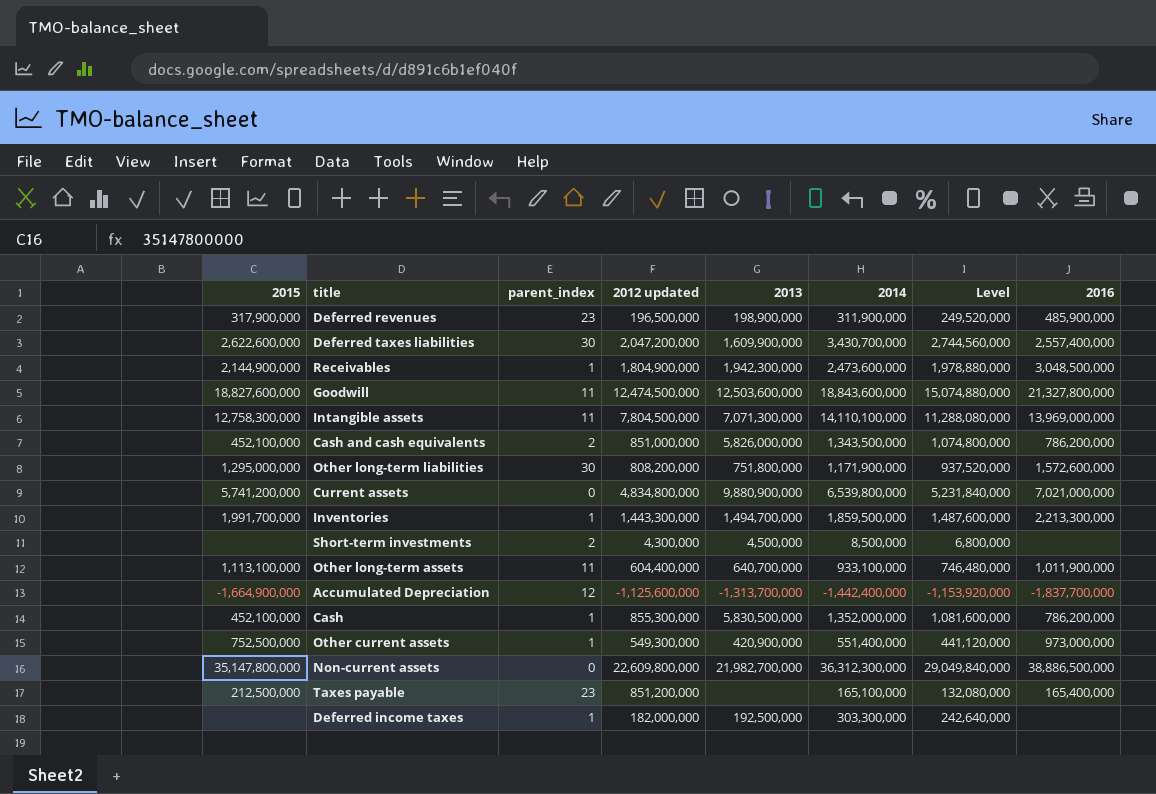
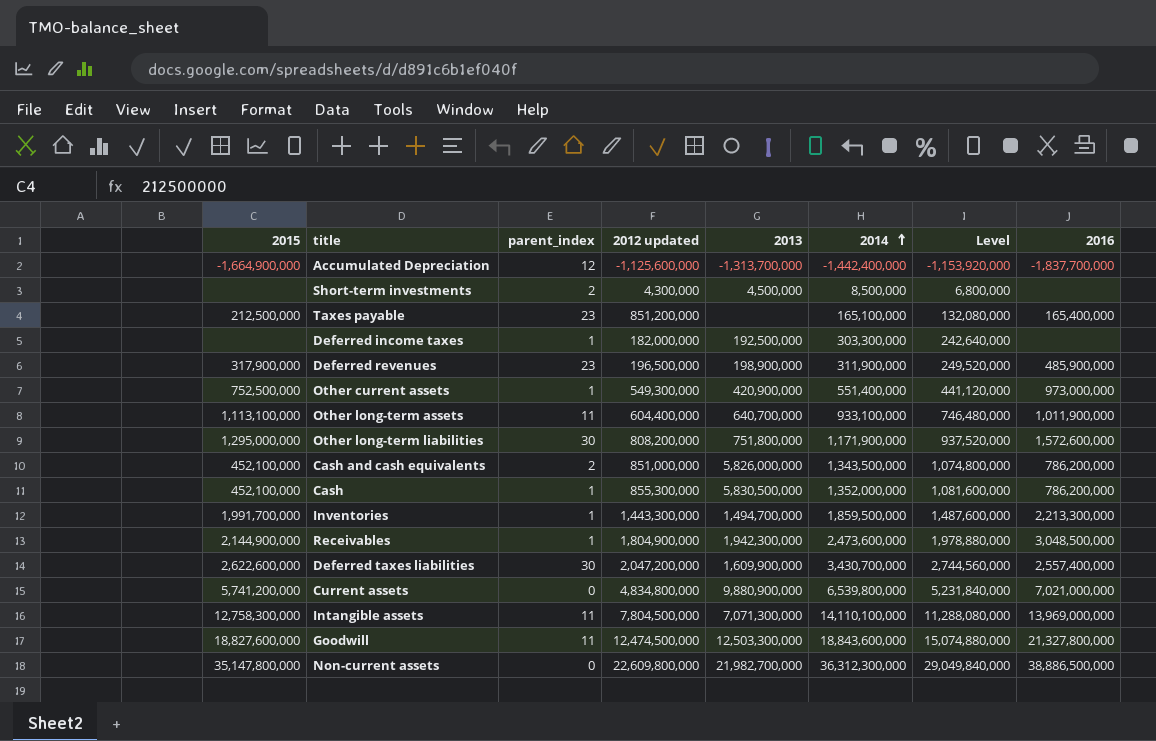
row order: none -> 2014 ascending
Goodwill | 2013: 12,503,600,000 -> 12,503,300,000

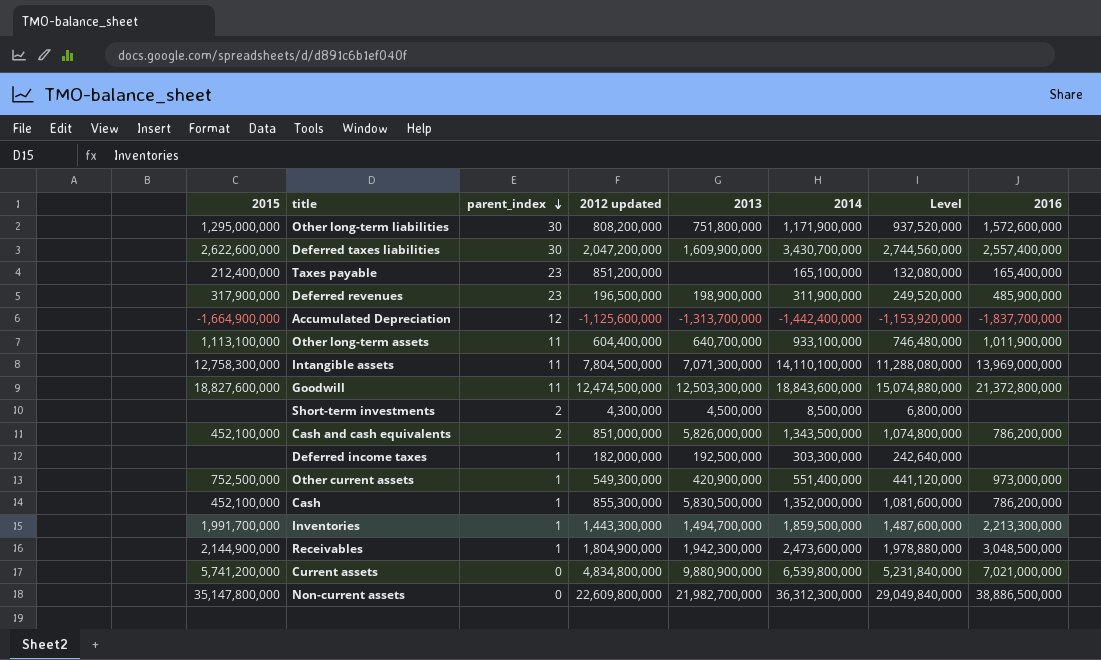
row order: 2014 ascending -> parent_index descending
Taxes payable | 2015: 212,500,000 -> 212,400,000
Goodwill | 2016: 21,327,800,000 -> 21,372,800,000

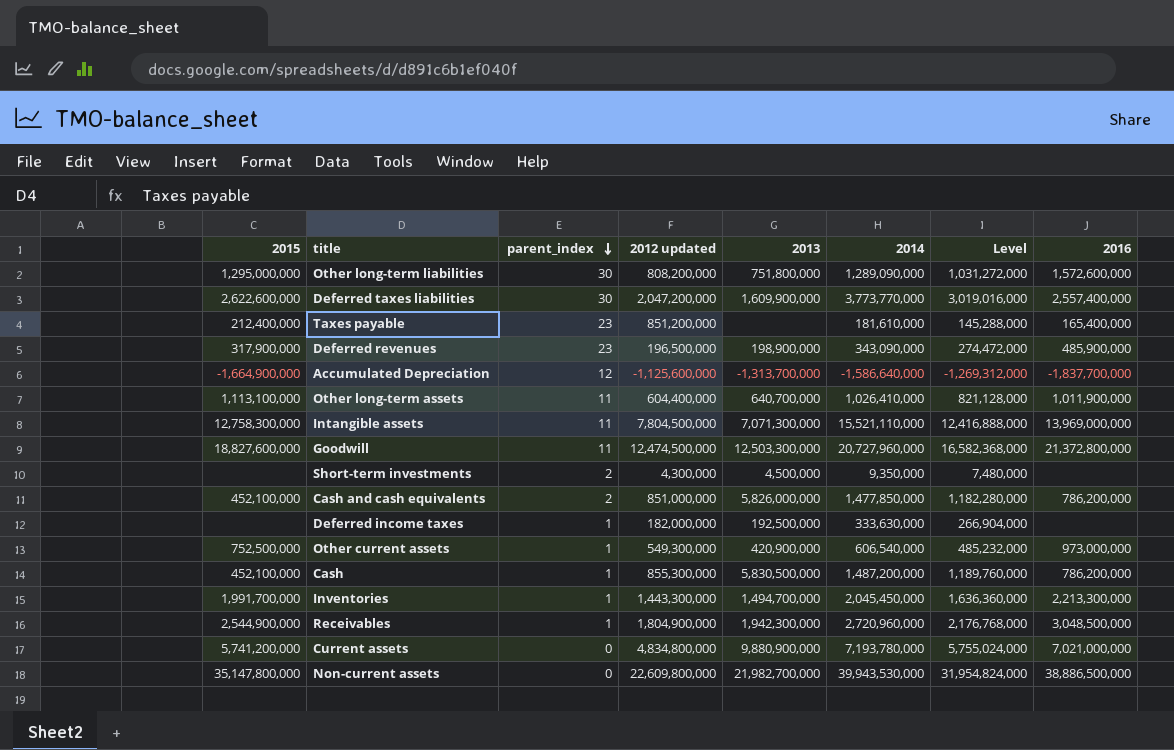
Other long-term liabilities | 2014: 1,171,900,000 -> 1,289,090,000
Other long-term liabilities | Level: 937,520,000 -> 1,031,272,000
Deferred taxes liabilities | 2014: 3,430,700,000 -> 3,773,770,000
Deferred taxes liabilities | Level: 2,744,560,000 -> 3,019,016,000
Taxes payable | 2014: 165,100,000 -> 181,610,000
Taxes payable | Level: 132,080,000 -> 145,288,000
Deferred revenues | 2014: 311,900,000 -> 343,090,000
Deferred revenues | Level: 249,520,000 -> 274,472,000
Accumulated Depreciation | 2014: -1,442,400,000 -> -1,586,640,000
Accumulated Depreciation | Level: -1,153,920,000 -> -1,269,312,000
Other long-term assets | 2014: 933,100,000 -> 1,026,410,000
Other long-term assets | Level: 746,480,000 -> 821,128,000
Intangible assets | 2014: 14,110,100,000 -> 15,521,110,000
Intangible assets | Level: 11,288,080,000 -> 12,416,888,000
Goodwill | 2014: 18,843,600,000 -> 20,727,960,000
Goodwill | Level: 15,074,880,000 -> 16,582,368,000
Short-term investments | 2014: 8,500,000 -> 9,350,000
Short-term investments | Level: 6,800,000 -> 7,480,000
Cash and cash equivalents | 2014: 1,343,500,000 -> 1,477,850,000
Cash and cash equivalents | Level: 1,074,800,000 -> 1,182,280,000
Deferred income taxes | 2014: 303,300,000 -> 333,630,000
Deferred income taxes | Level: 242,640,000 -> 266,904,000
Other current assets | 2014: 551,400,000 -> 606,540,000
Other current assets | Level: 441,120,000 -> 485,232,000
Cash | 2014: 1,352,000,000 -> 1,487,200,000
Cash | Level: 1,081,600,000 -> 1,189,760,000
Inventories | 2014: 1,859,500,000 -> 2,045,450,000
Inventories | Level: 1,487,600,000 -> 1,636,360,000
Receivables | 2015: 2,144,900,000 -> 2,544,900,000
Receivables | 2014: 2,473,600,000 -> 2,720,960,000
Receivables | Level: 1,978,880,000 -> 2,176,768,000
Current assets | 2014: 6,539,800,000 -> 7,193,780,000
Current assets | Level: 5,231,840,000 -> 5,755,024,000
Non-current assets | 2014: 36,312,300,000 -> 39,943,530,000
Non-current assets | Level: 29,049,840,000 -> 31,954,824,000

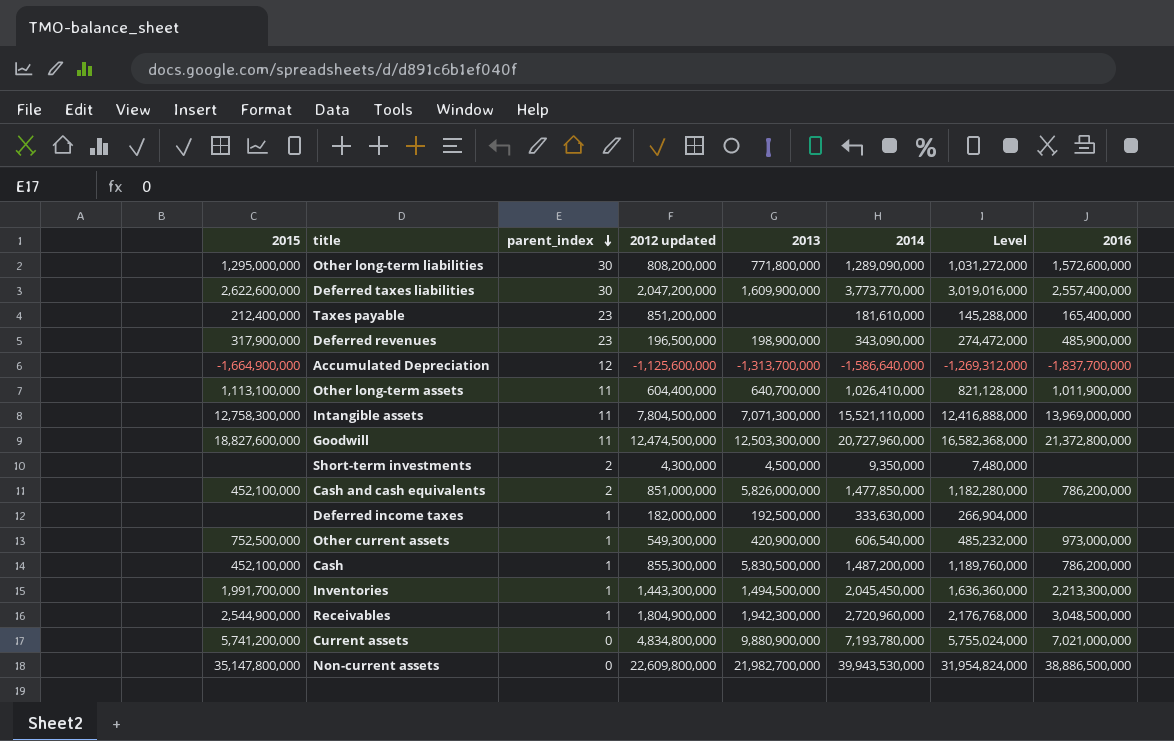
Other long-term liabilities | 2013: 751,800,000 -> 771,800,000
Inventories | 2013: 1,494,700,000 -> 1,494,500,000

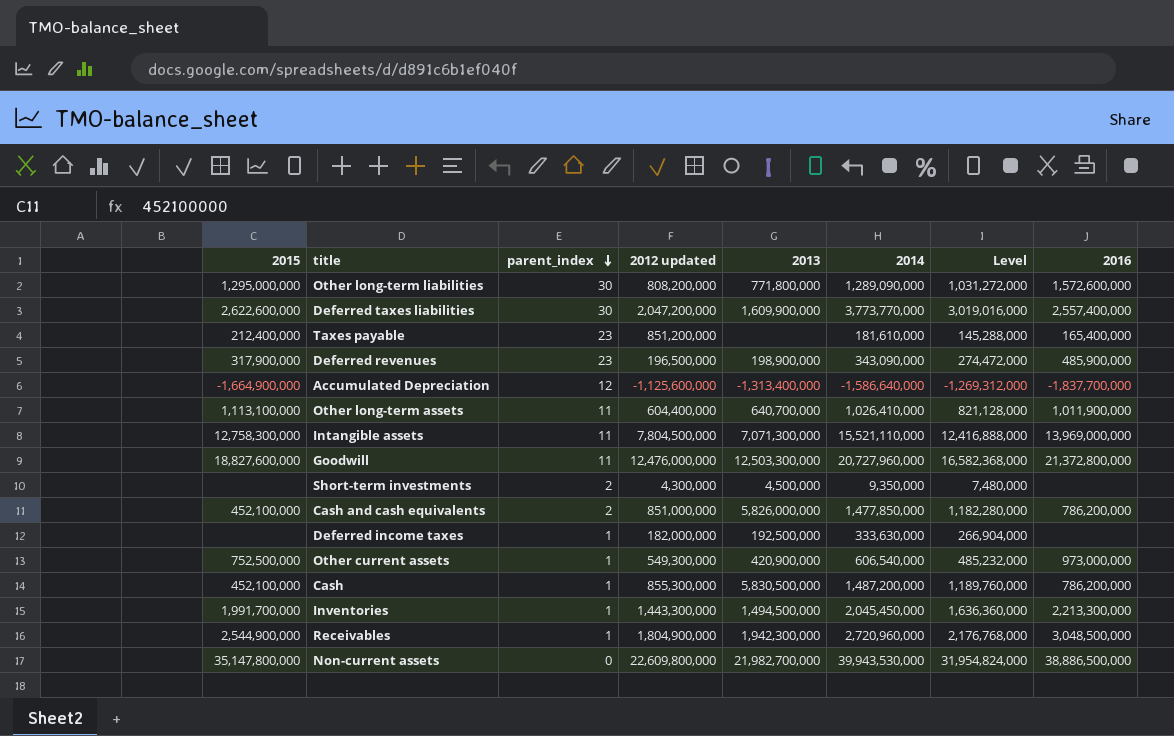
row Current assets: 5,741,200,000 | 0 | 4,834,800,000 | 9,880,900,000 | 7,193,780,000 | 5,755,024,000 | 7,021,000,000 -> none
Accumulated Depreciation | 2013: -1,313,700,000 -> -1,313,400,000
Goodwill | 2012 updated: 12,474,500,000 -> 12,476,000,000

